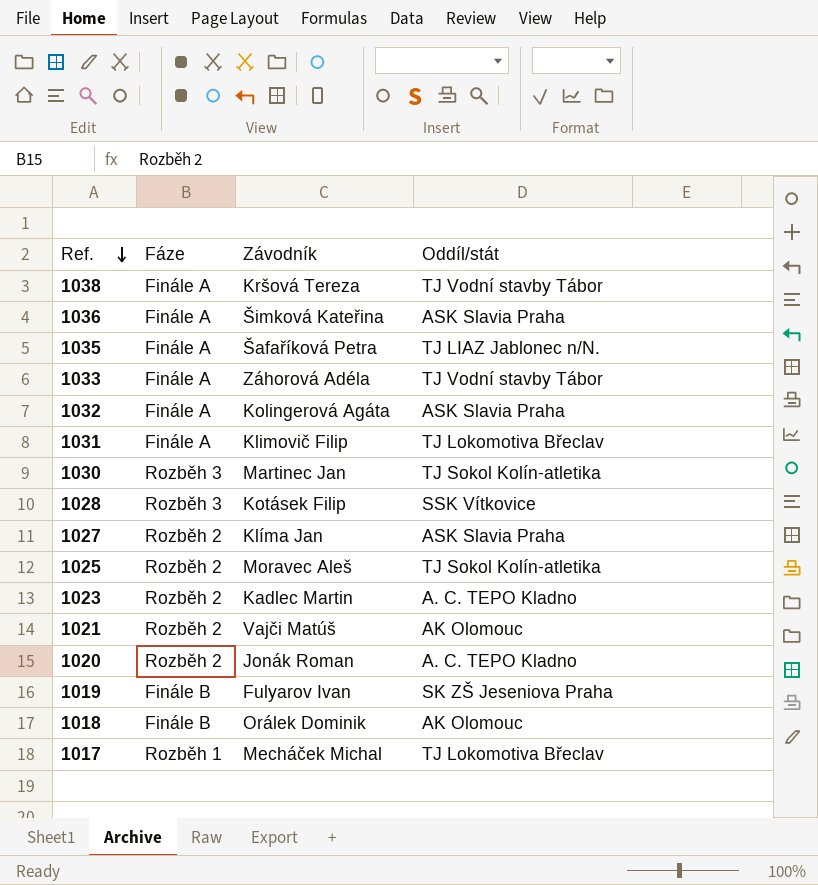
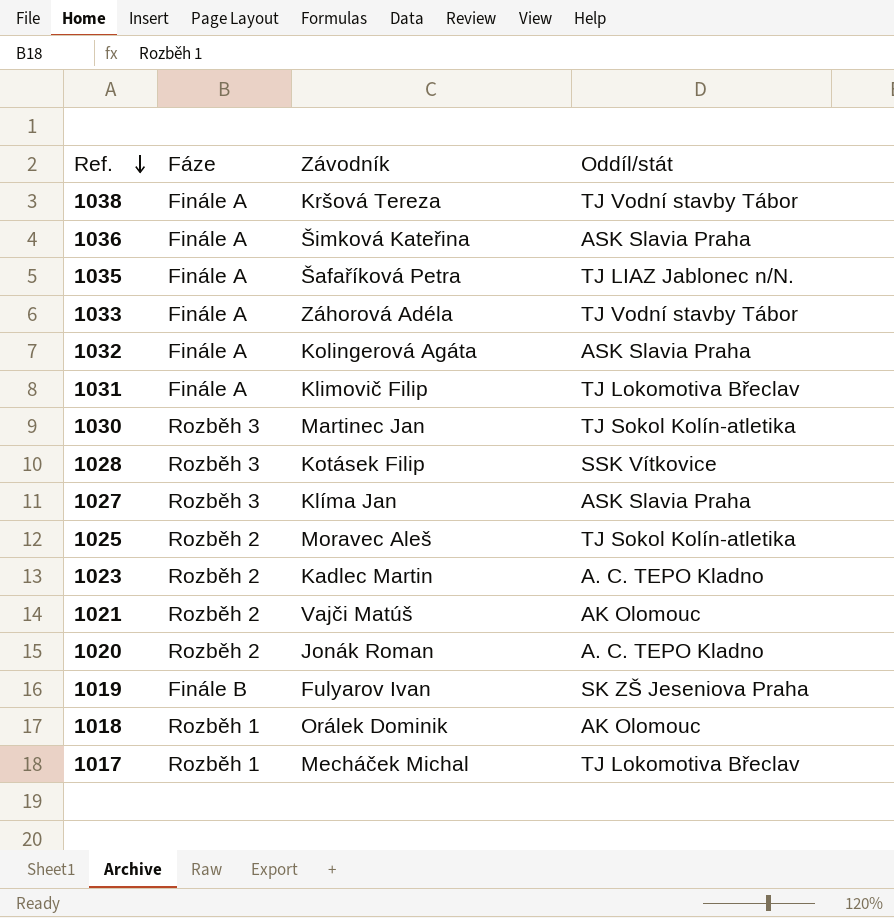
1027 | Fáze: Rozběh 2 -> Rozběh 3
1018 | Fáze: Finále B -> Rozběh 1

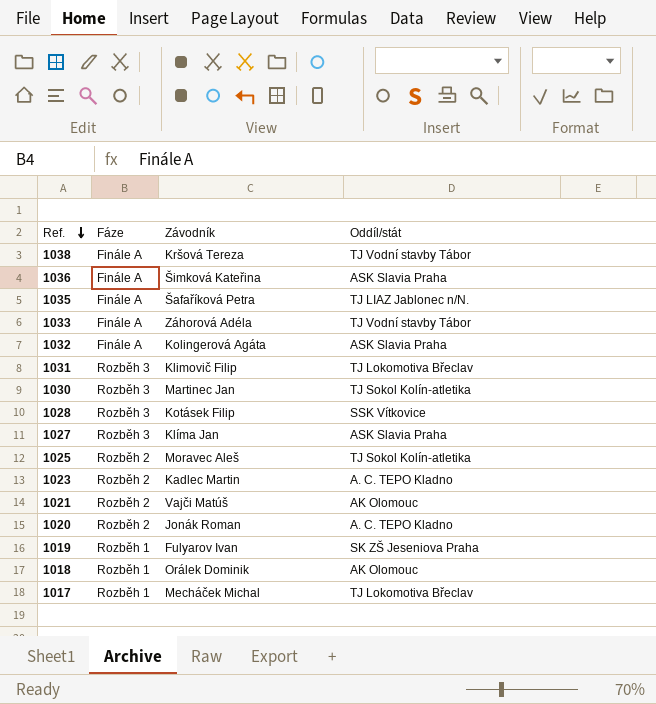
1031 | Fáze: Finále A -> Rozběh 3
1019 | Fáze: Finále B -> Rozběh 1

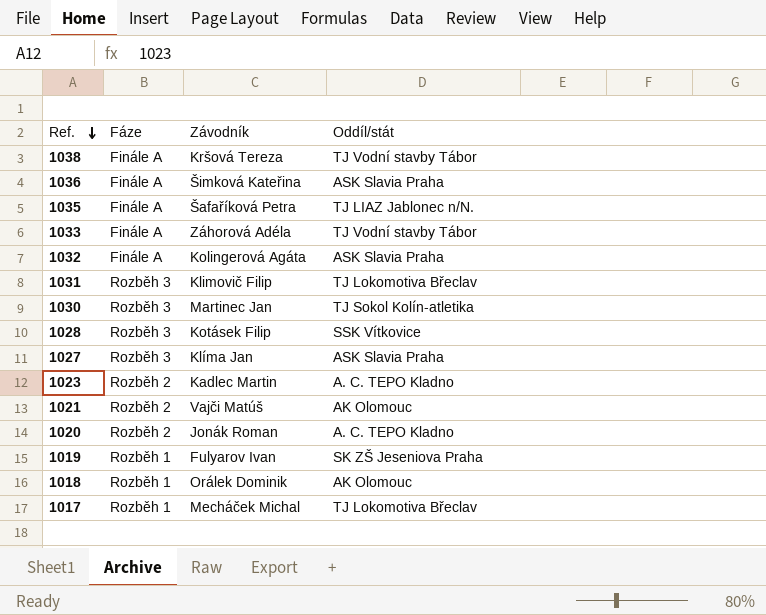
row 1025: Rozběh 2 | Moravec Aleš | TJ Sokol Kolín-atletika -> none

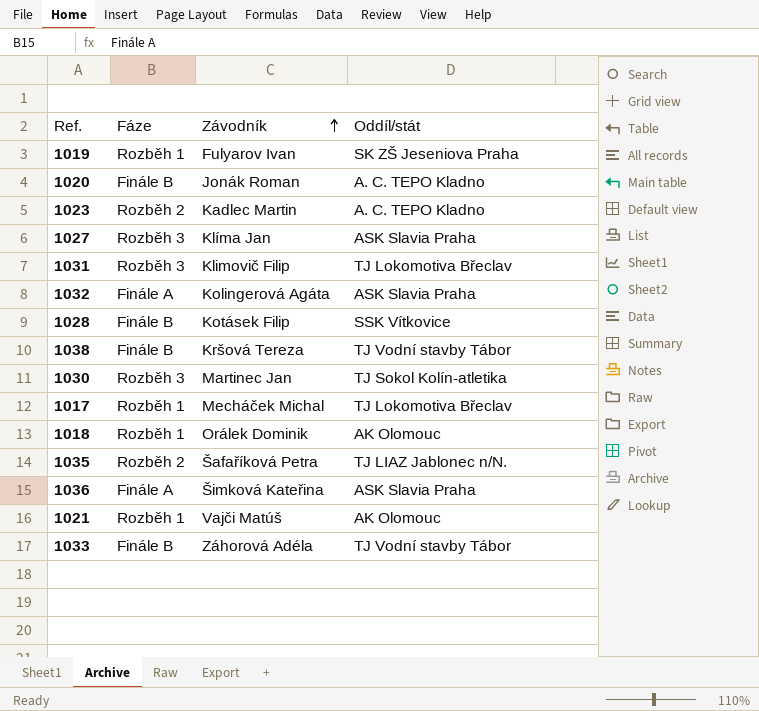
row order: Ref. descending -> Závodník ascending
1020 | Fáze: Rozběh 2 -> Finále B
1028 | Fáze: Rozběh 3 -> Finále B
1038 | Fáze: Finále A -> Finále B
1035 | Fáze: Finále A -> Rozběh 2
1021 | Fáze: Rozběh 2 -> Rozběh 1
1033 | Fáze: Finále A -> Finále B

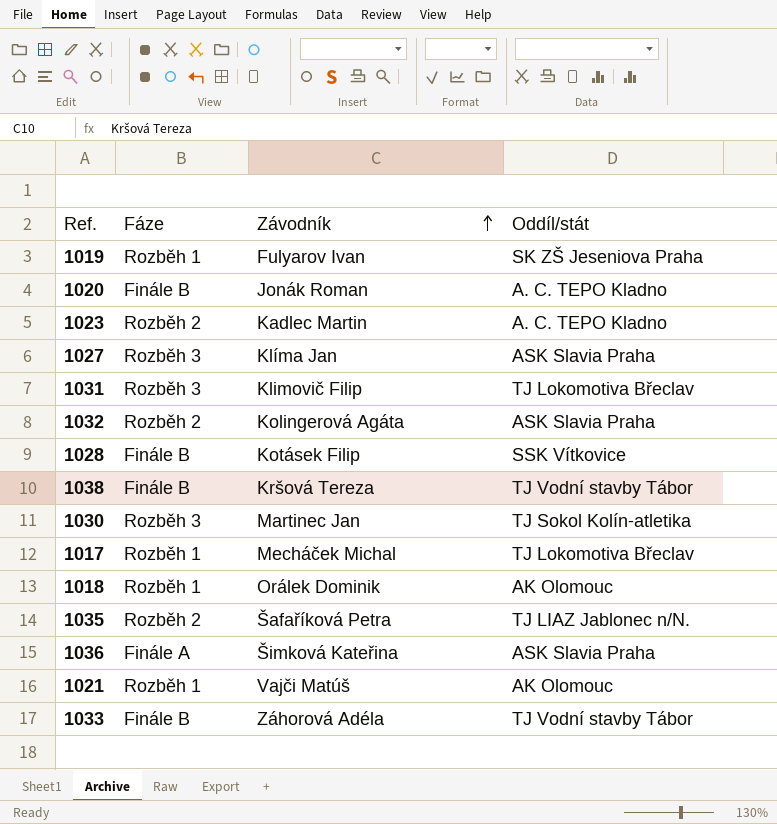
1032 | Fáze: Finále A -> Rozběh 2

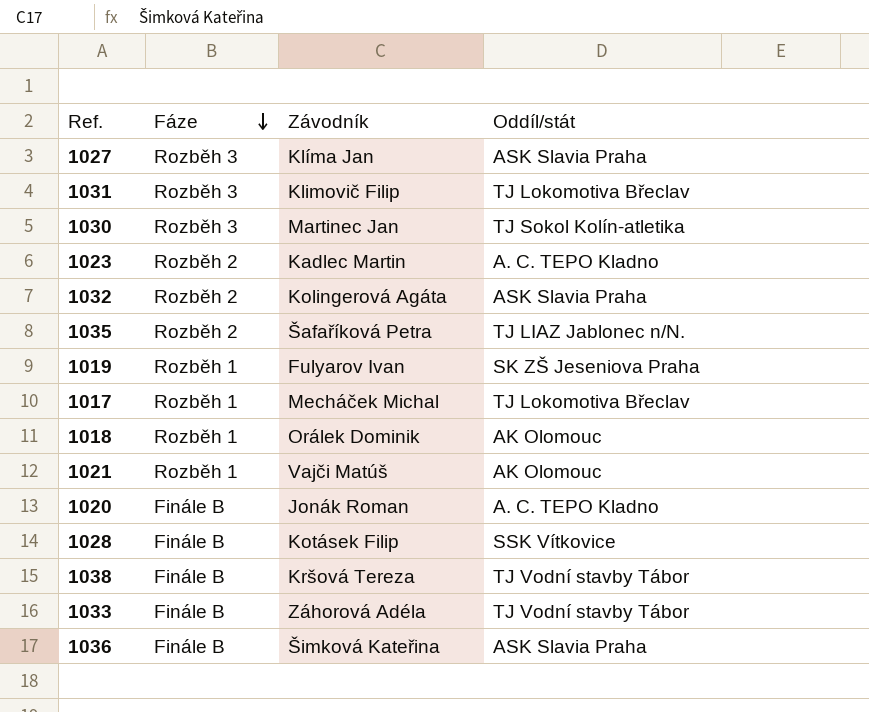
row order: Závodník ascending -> Fáze descending
1036 | Fáze: Finále A -> Finále B

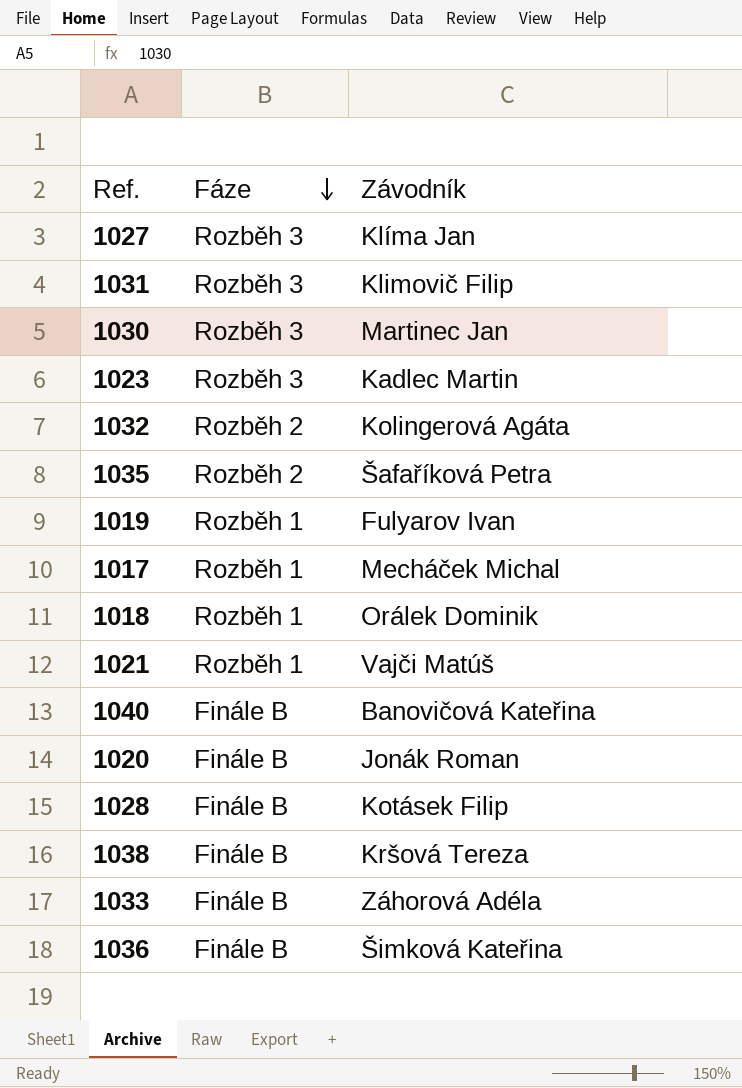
column Oddíl/stát | position: 4 -> none
1023 | Fáze: Rozběh 2 -> Rozběh 3
row 1040: none -> Finále B | Banovičová Kateřina

